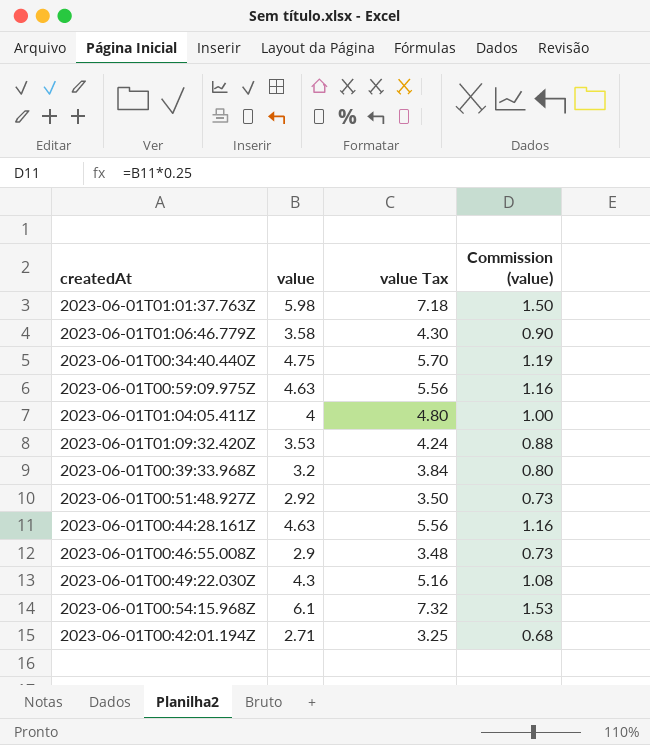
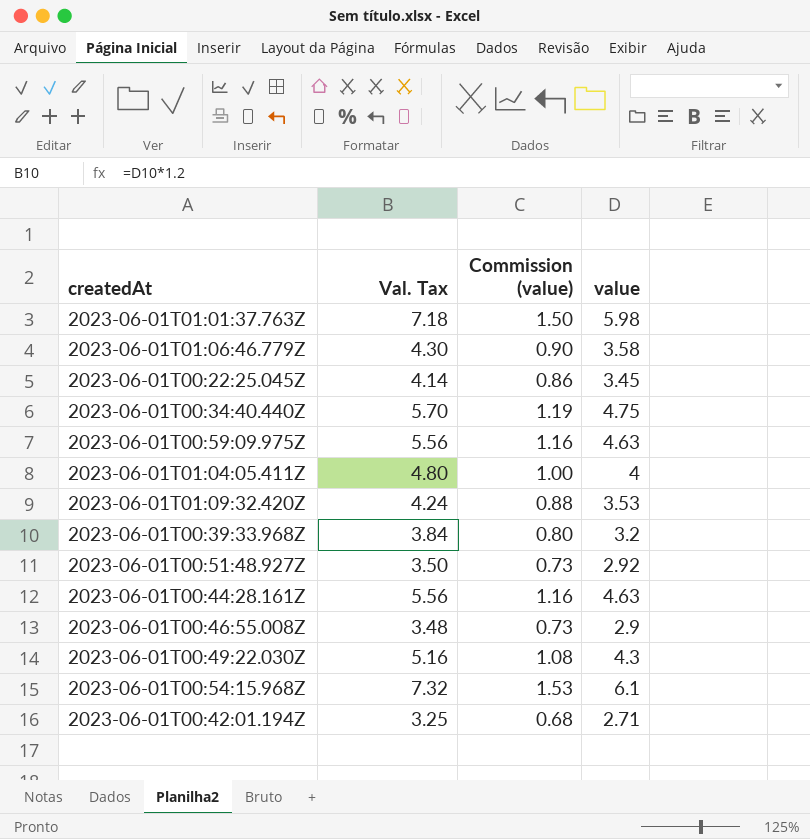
column name: value Tax -> Val. Tax
column value | position: 2 -> 4
row 2023-06-01T00:22:25.045Z: none -> 4.14 | 0.86 | 3.45

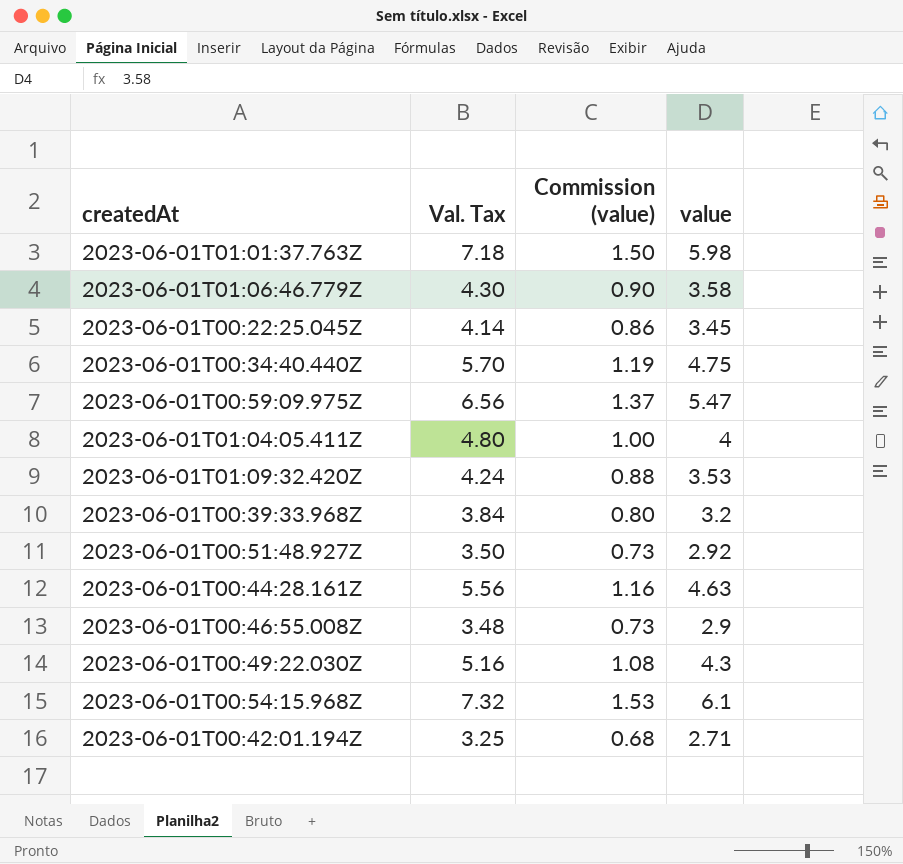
2023-06-01T00:59:09.975Z | Val. Tax: 5.56 -> 6.56
2023-06-01T00:59:09.975Z | Commission (value): 1.16 -> 1.37
2023-06-01T00:59:09.975Z | value: 4.63 -> 5.47

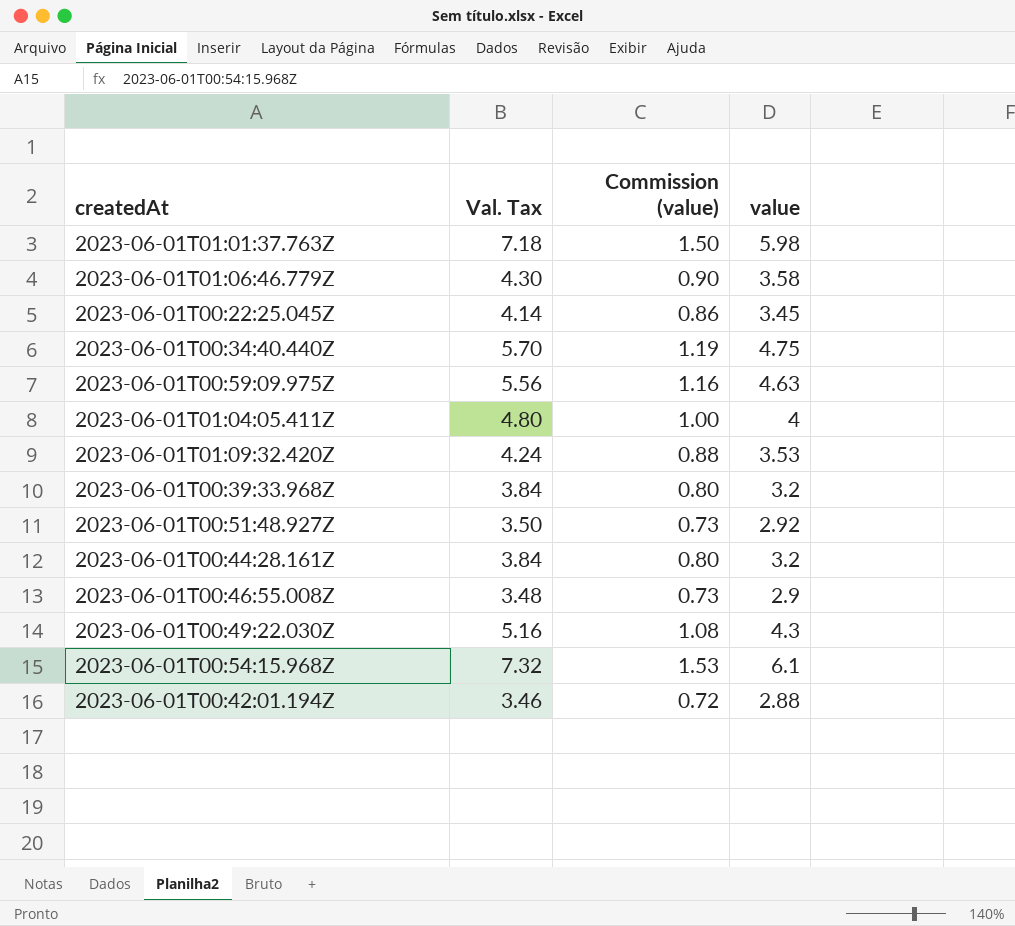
2023-06-01T00:59:09.975Z | Val. Tax: 6.56 -> 5.56
2023-06-01T00:59:09.975Z | Commission (value): 1.37 -> 1.16
2023-06-01T00:59:09.975Z | value: 5.47 -> 4.63
2023-06-01T00:44:28.161Z | Val. Tax: 5.56 -> 3.84
2023-06-01T00:44:28.161Z | Commission (value): 1.16 -> 0.80
2023-06-01T00:44:28.161Z | value: 4.63 -> 3.2
2023-06-01T00:42:01.194Z | Val. Tax: 3.25 -> 3.46
2023-06-01T00:42:01.194Z | Commission (value): 0.68 -> 0.72
2023-06-01T00:42:01.194Z | value: 2.71 -> 2.88

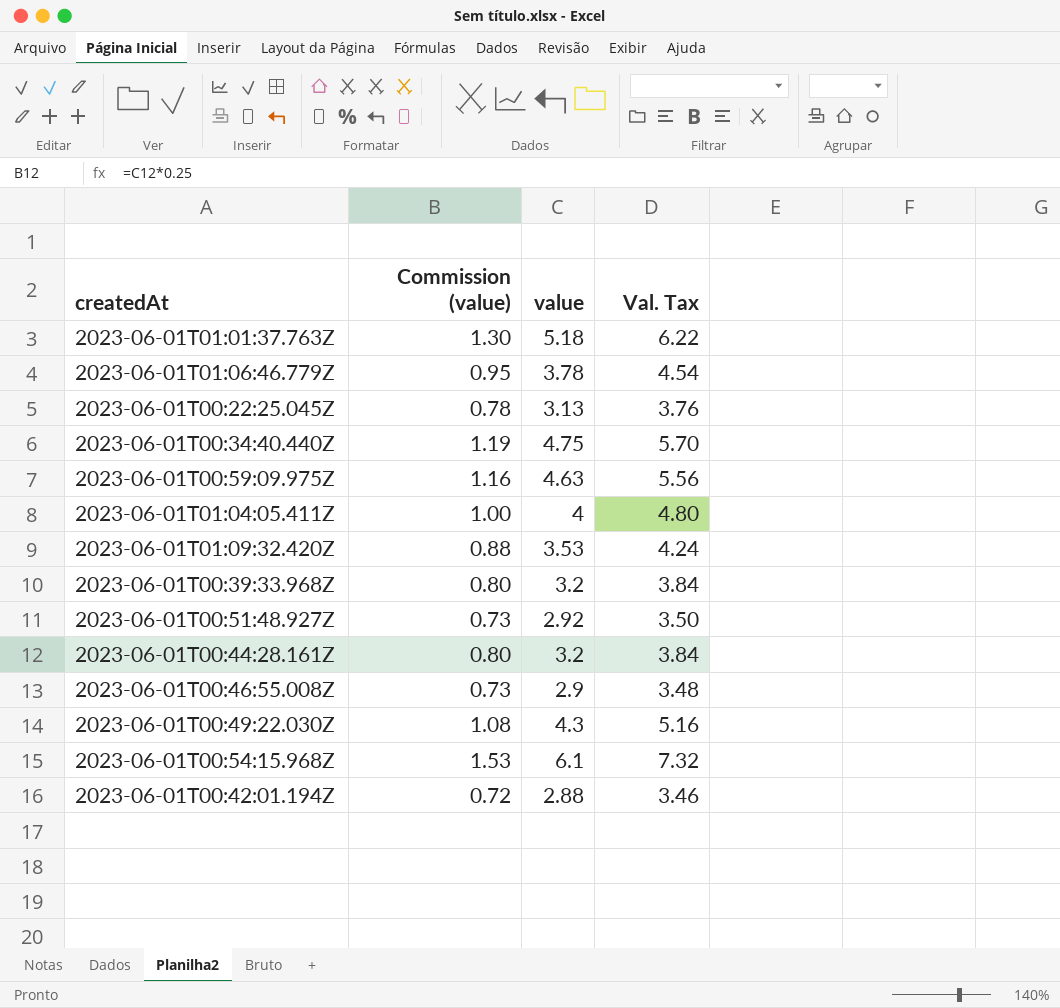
column Val. Tax | position: 2 -> 4
2023-06-01T01:01:37.763Z | Commission (value): 1.50 -> 1.30
2023-06-01T01:01:37.763Z | value: 5.98 -> 5.18
2023-06-01T01:01:37.763Z | Val. Tax: 7.18 -> 6.22
2023-06-01T01:06:46.779Z | Commission (value): 0.90 -> 0.95
2023-06-01T01:06:46.779Z | value: 3.58 -> 3.78
2023-06-01T01:06:46.779Z | Val. Tax: 4.30 -> 4.54
2023-06-01T00:22:25.045Z | Commission (value): 0.86 -> 0.78
2023-06-01T00:22:25.045Z | value: 3.45 -> 3.13
2023-06-01T00:22:25.045Z | Val. Tax: 4.14 -> 3.76

